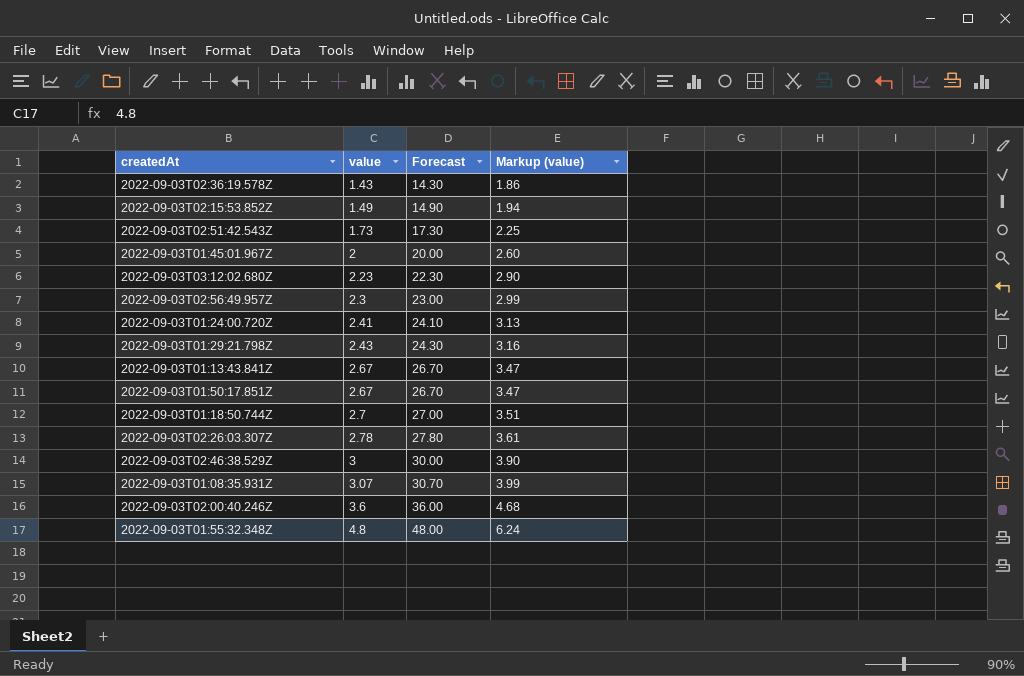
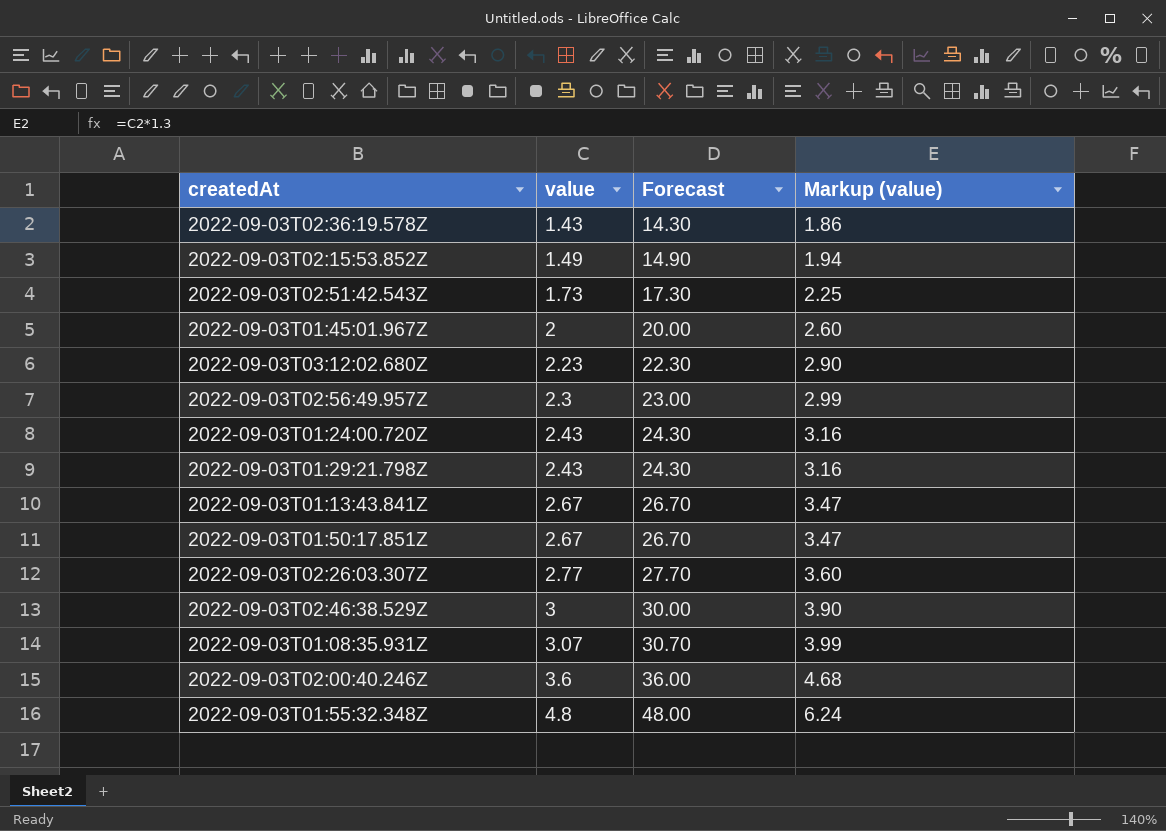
row 2022-09-03T01:18:50.744Z: 2.7 | 27.00 | 3.51 -> none
2022-09-03T01:24:00.720Z | value: 2.41 -> 2.43
2022-09-03T01:24:00.720Z | Forecast: 24.10 -> 24.30
2022-09-03T01:24:00.720Z | Markup (value): 3.13 -> 3.16
2022-09-03T02:26:03.307Z | value: 2.78 -> 2.77
2022-09-03T02:26:03.307Z | Forecast: 27.80 -> 27.70
2022-09-03T02:26:03.307Z | Markup (value): 3.61 -> 3.60

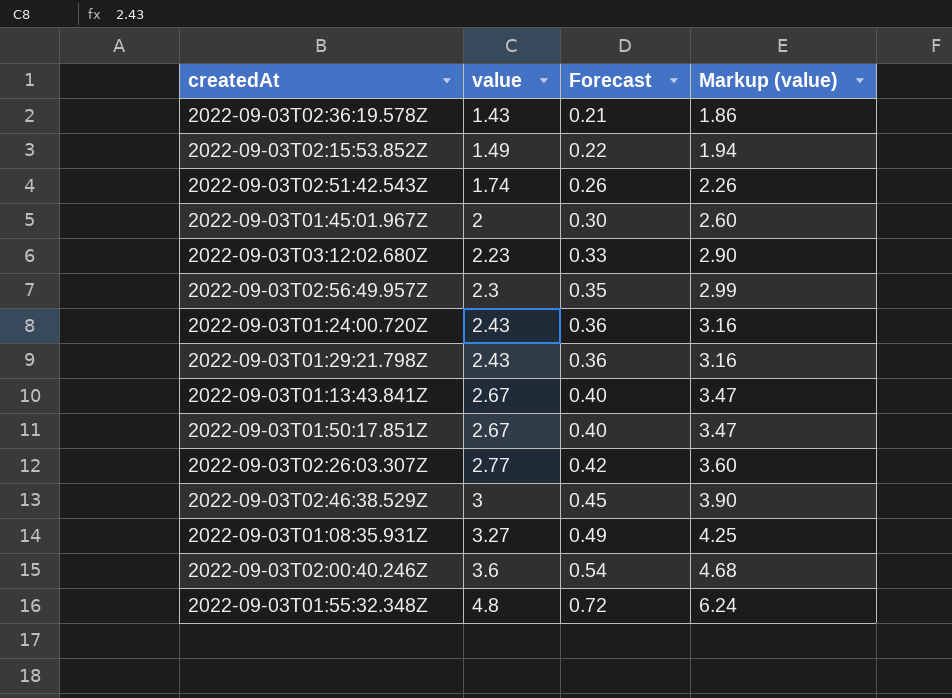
column Forecast | formula: [value] * 10 -> [value] * 0.15
2022-09-03T02:51:42.543Z | value: 1.73 -> 1.74
2022-09-03T02:51:42.543Z | Markup (value): 2.25 -> 2.26
2022-09-03T01:08:35.931Z | value: 3.07 -> 3.27
2022-09-03T01:08:35.931Z | Markup (value): 3.99 -> 4.25

